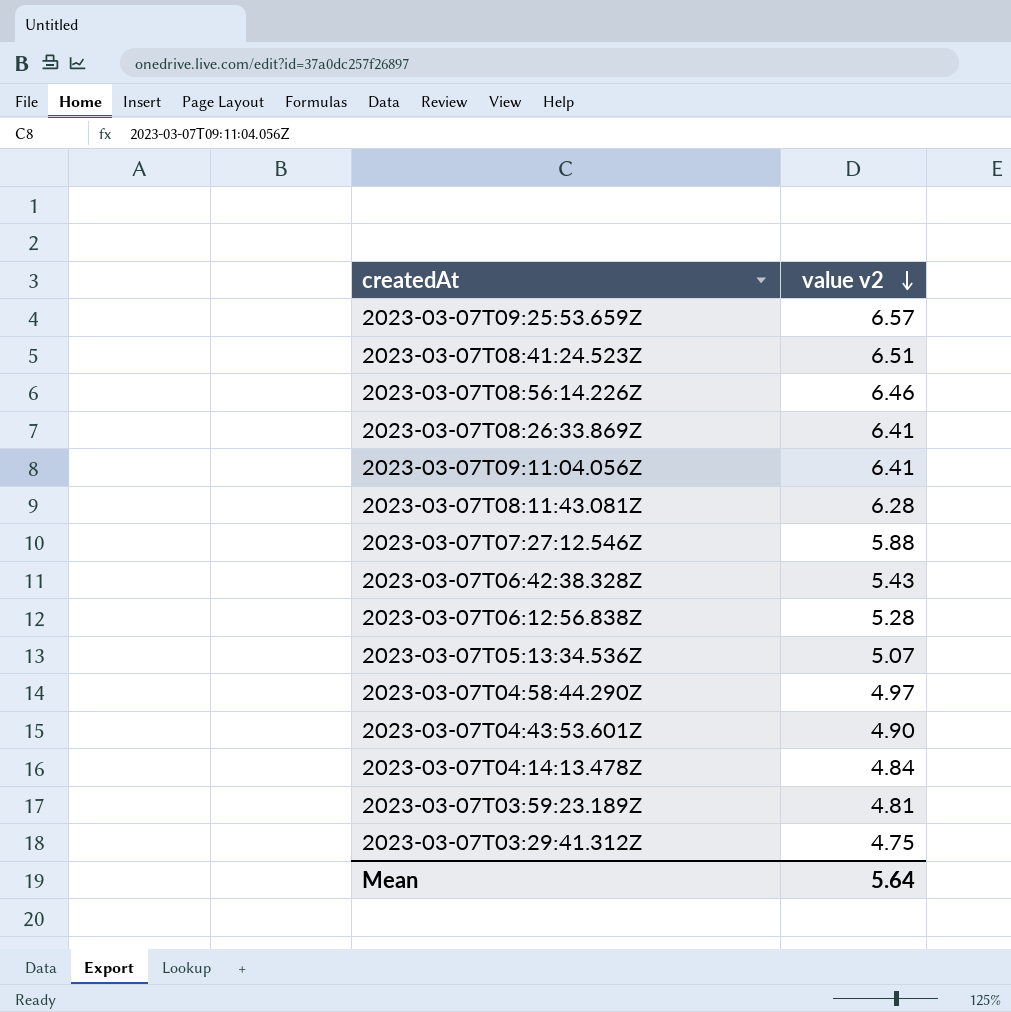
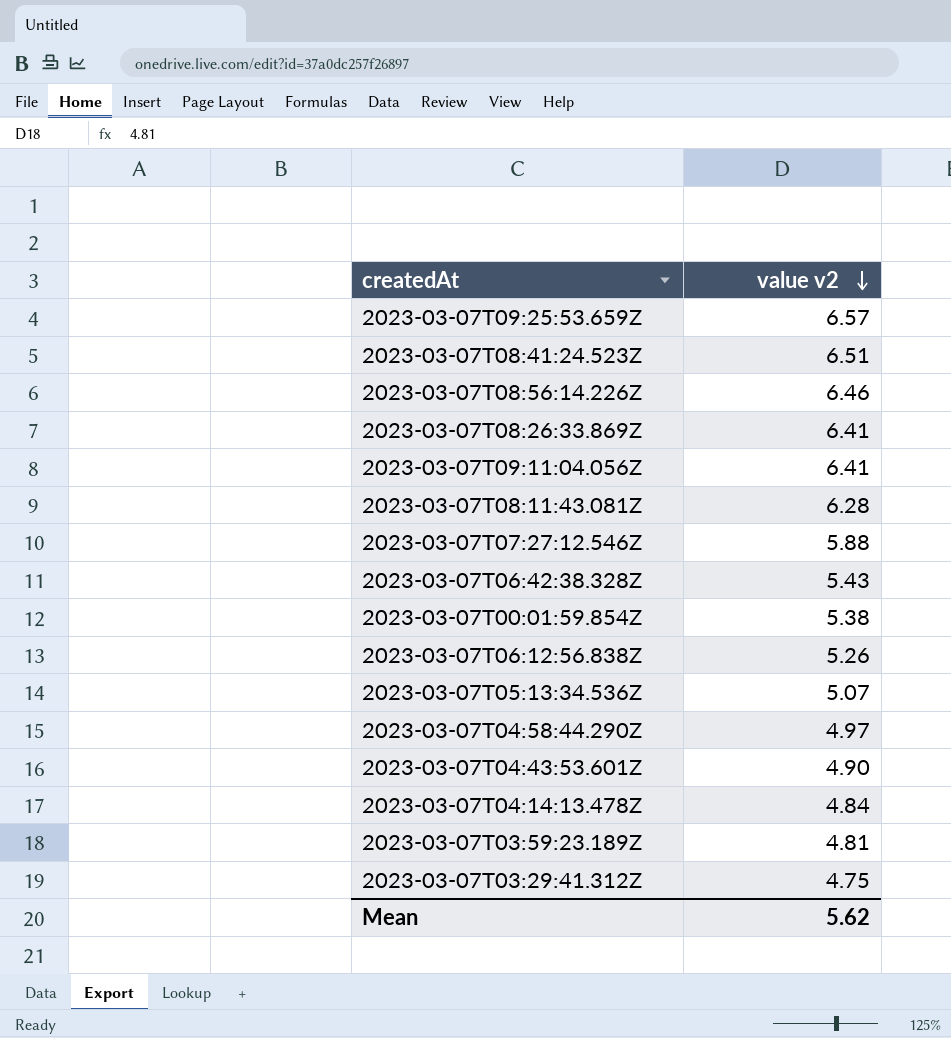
row 2023-03-07T00:01:59.854Z: none -> 5.38
2023-03-07T06:12:56.838Z | value v2: 5.28 -> 5.26
Mean | value v2: 5.64 -> 5.62

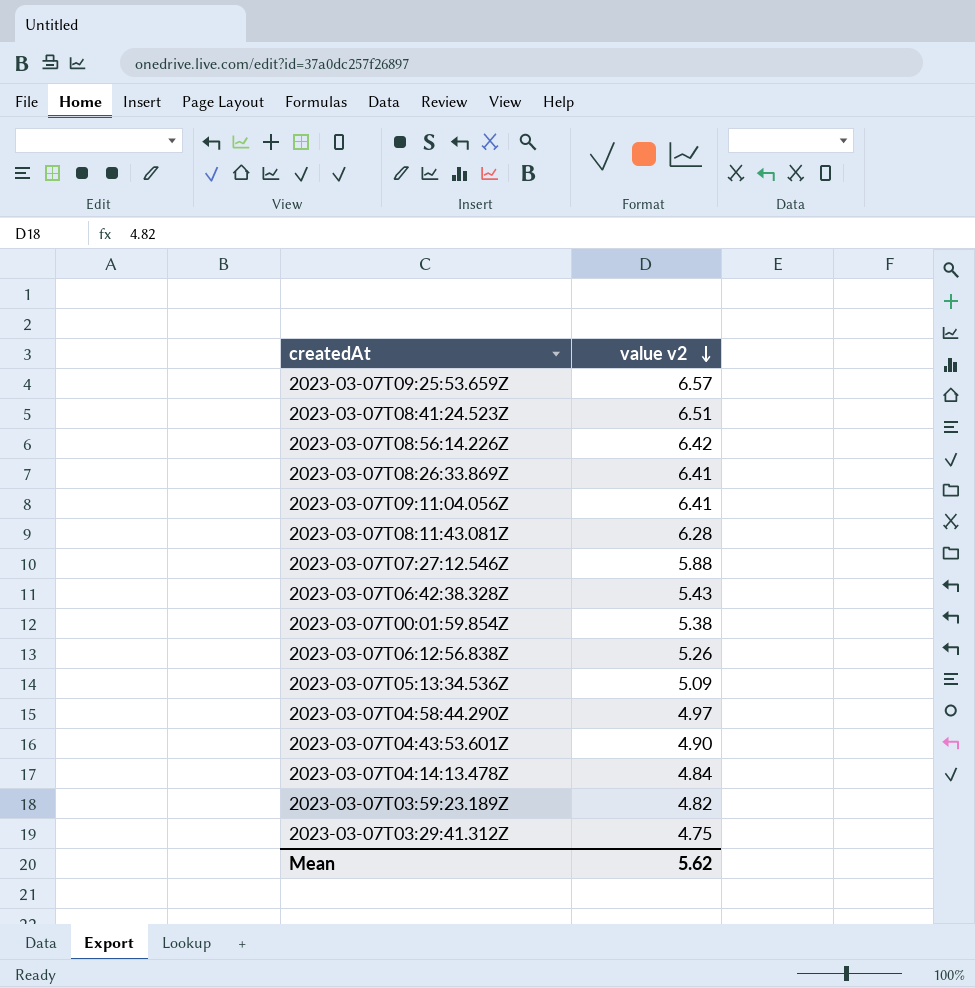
2023-03-07T08:56:14.226Z | value v2: 6.46 -> 6.42
2023-03-07T05:13:34.536Z | value v2: 5.07 -> 5.09
2023-03-07T03:59:23.189Z | value v2: 4.81 -> 4.82

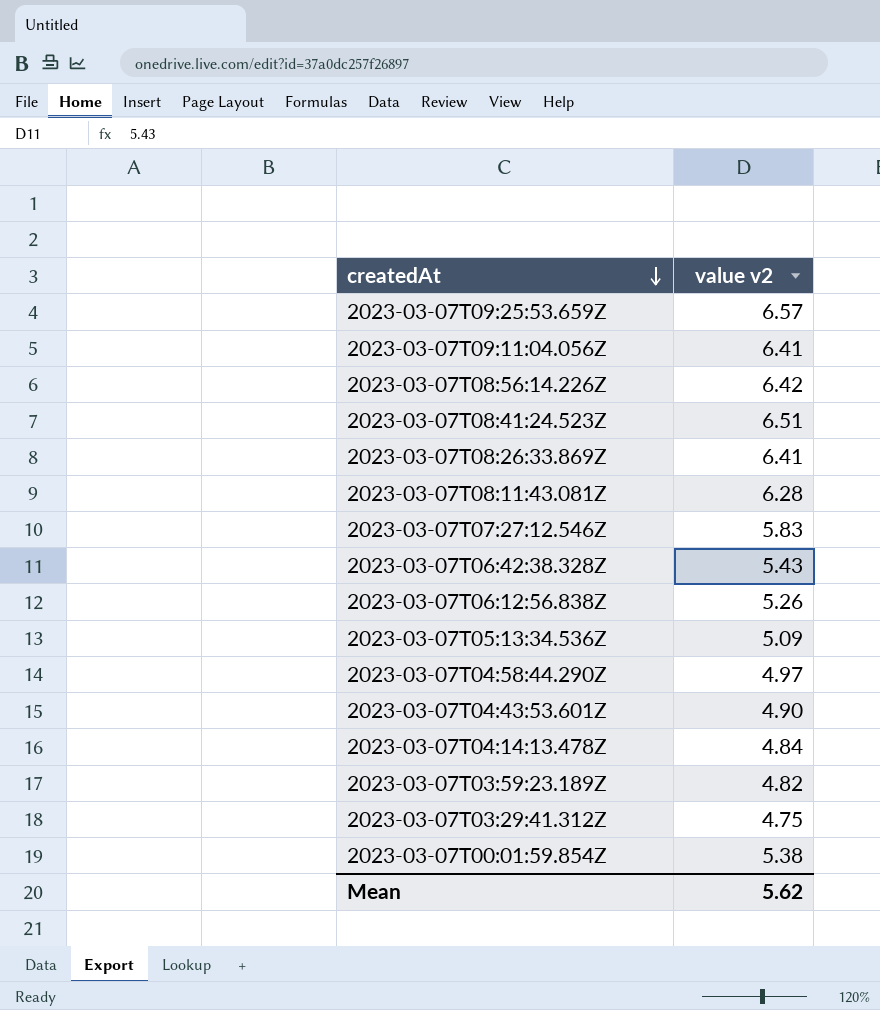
row order: value v2 descending -> createdAt descending
2023-03-07T07:27:12.546Z | value v2: 5.88 -> 5.83

